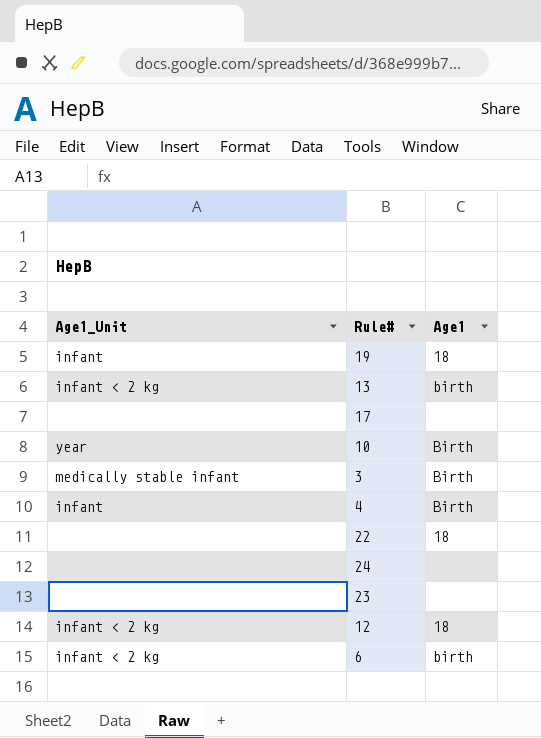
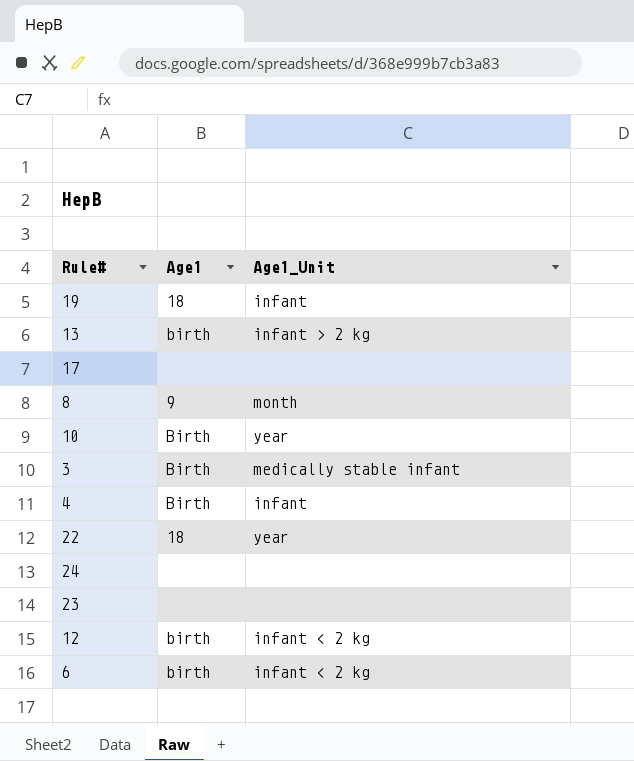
column Age1_Unit | position: 1 -> 3
13 | Age1_Unit: infant < 2 kg -> infant > 2 kg
row 8: none -> 9 | month
22 | Age1_Unit: none -> year
12 | Age1: 18 -> birth

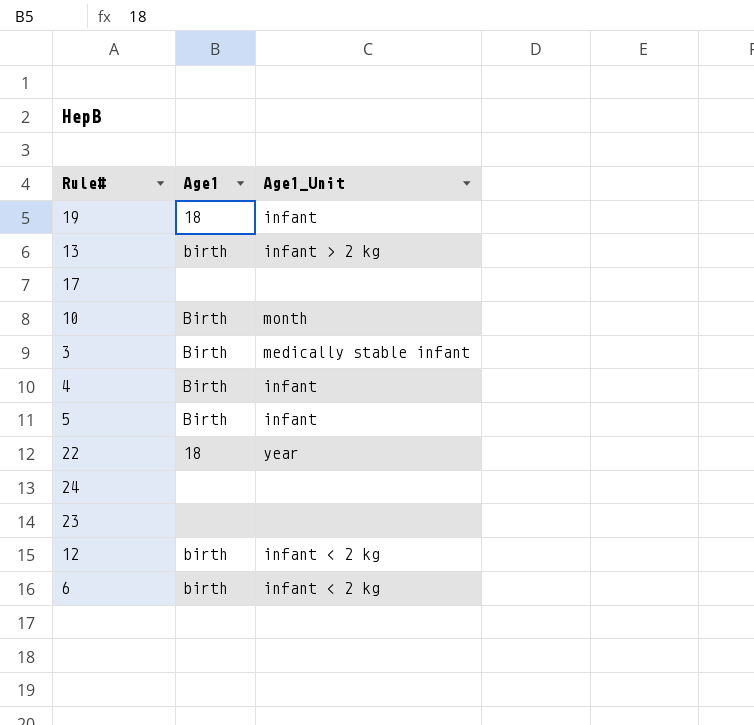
row 8: 9 | month -> none
10 | Age1_Unit: year -> month
row 5: none -> Birth | infant

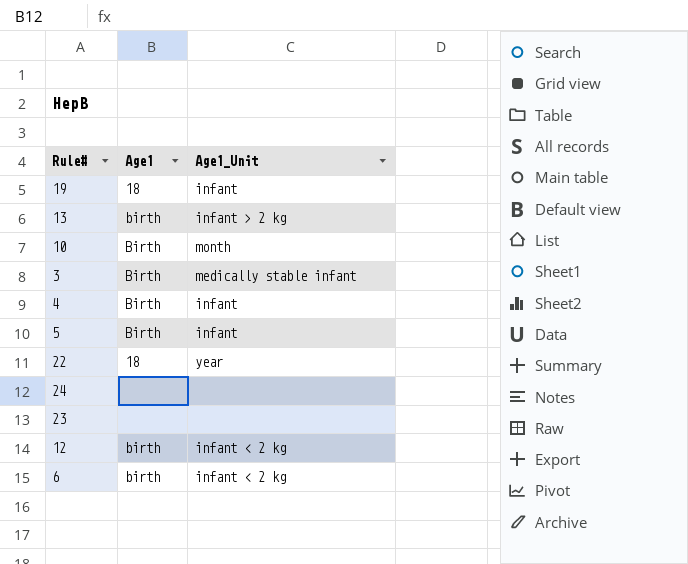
row 17: none | none -> none

